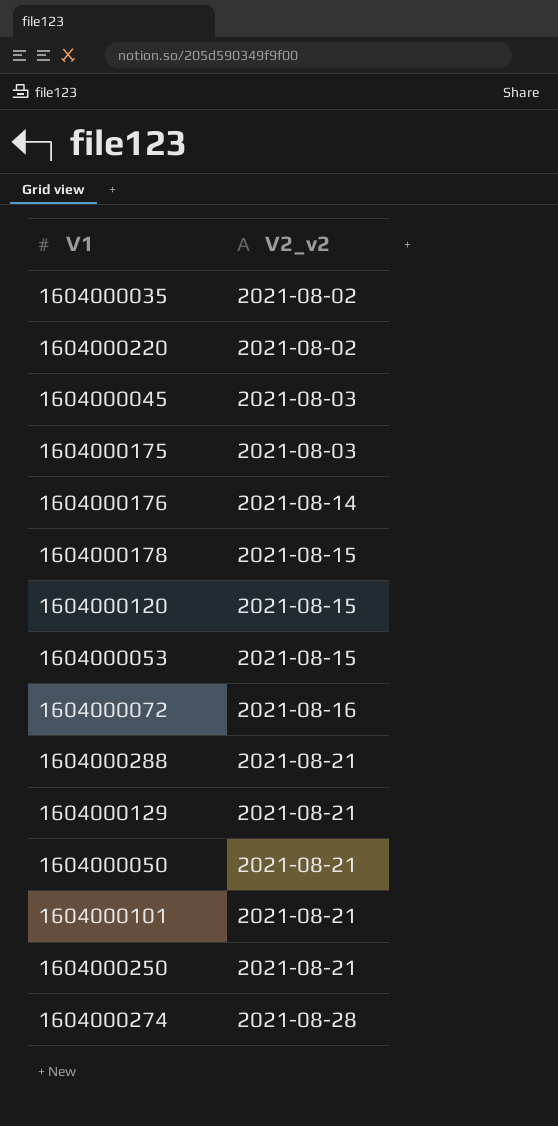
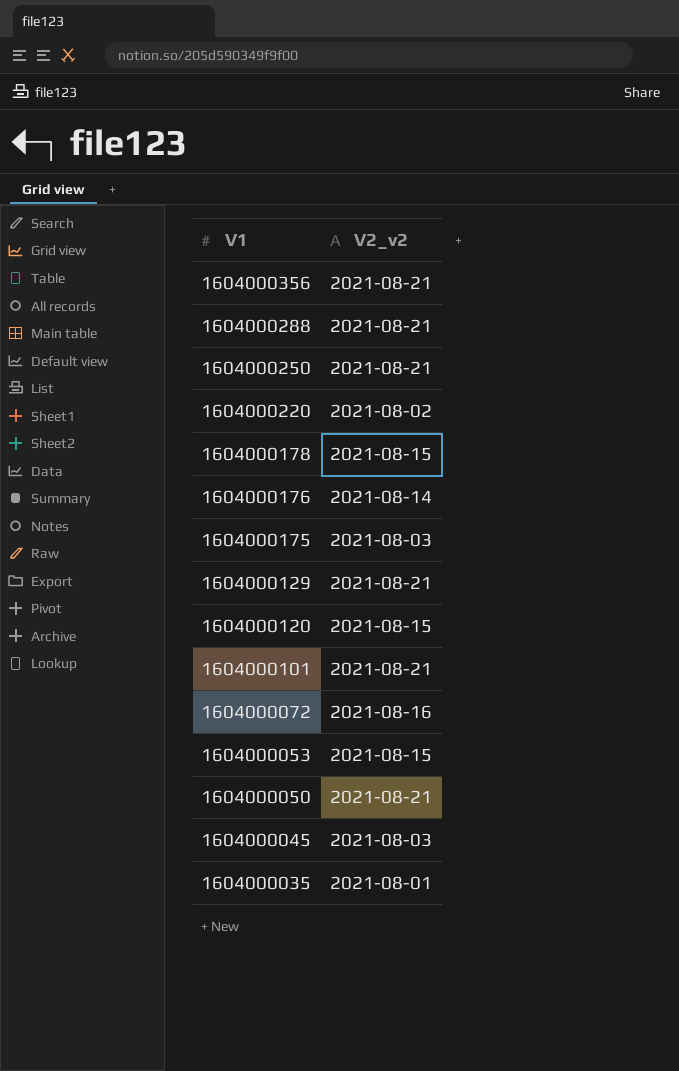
row order: V2_v2 ascending -> V1 descending
row 1604000274: 2021-08-28 -> none
row 1604000356: none -> 2021-08-21
1604000035 | V2_v2: 2021-08-02 -> 2021-08-01

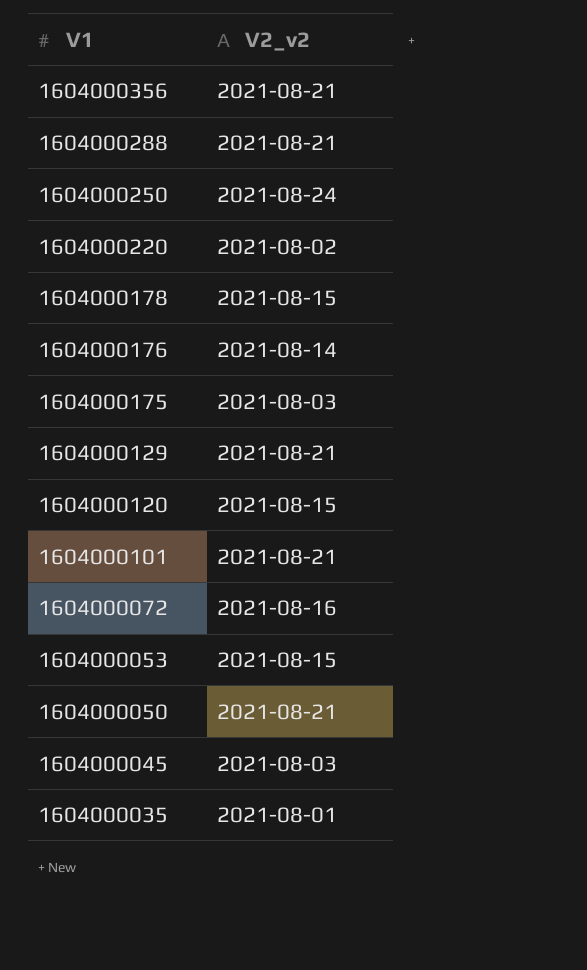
1604000250 | V2_v2: 2021-08-21 -> 2021-08-24

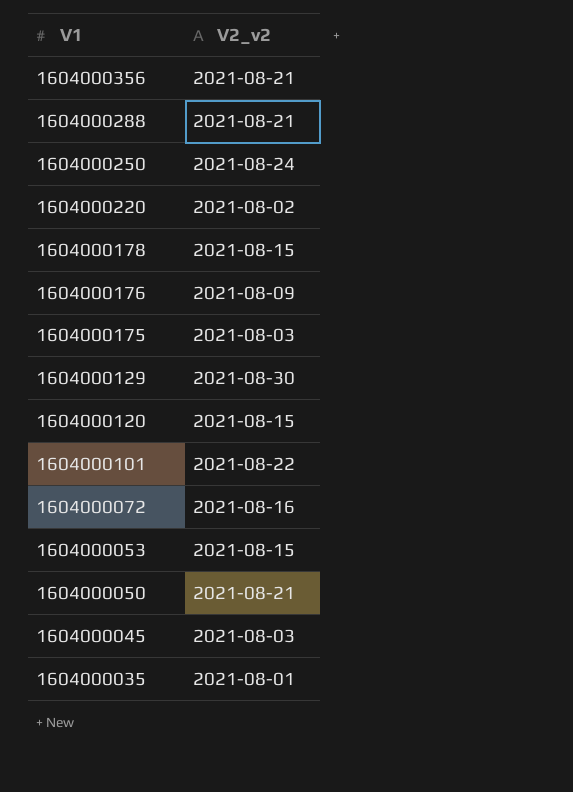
1604000176 | V2_v2: 2021-08-14 -> 2021-08-09
1604000129 | V2_v2: 2021-08-21 -> 2021-08-30
1604000101 | V2_v2: 2021-08-21 -> 2021-08-22

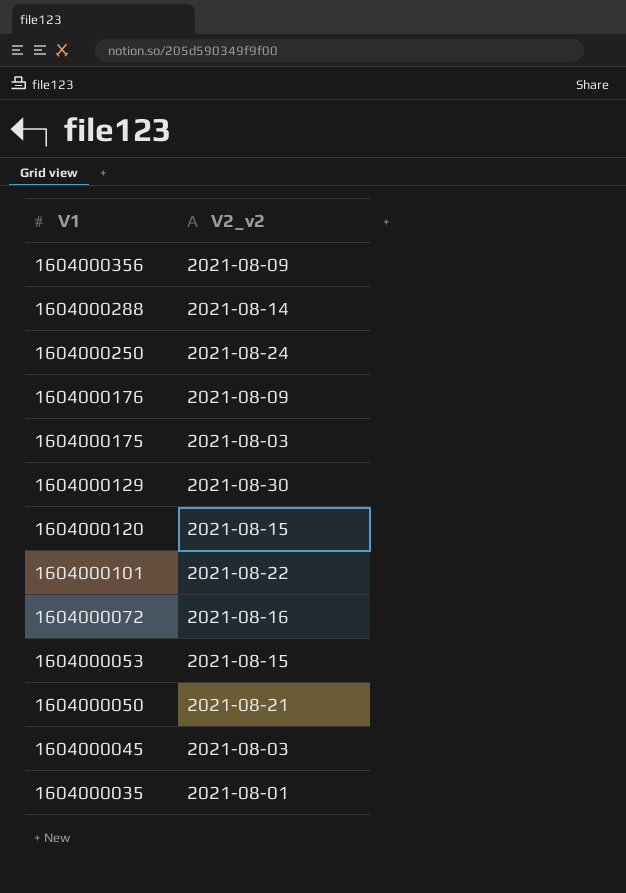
row 1604000220: 2021-08-02 -> none
row 1604000178: 2021-08-15 -> none
1604000356 | V2_v2: 2021-08-21 -> 2021-08-09
1604000288 | V2_v2: 2021-08-21 -> 2021-08-14

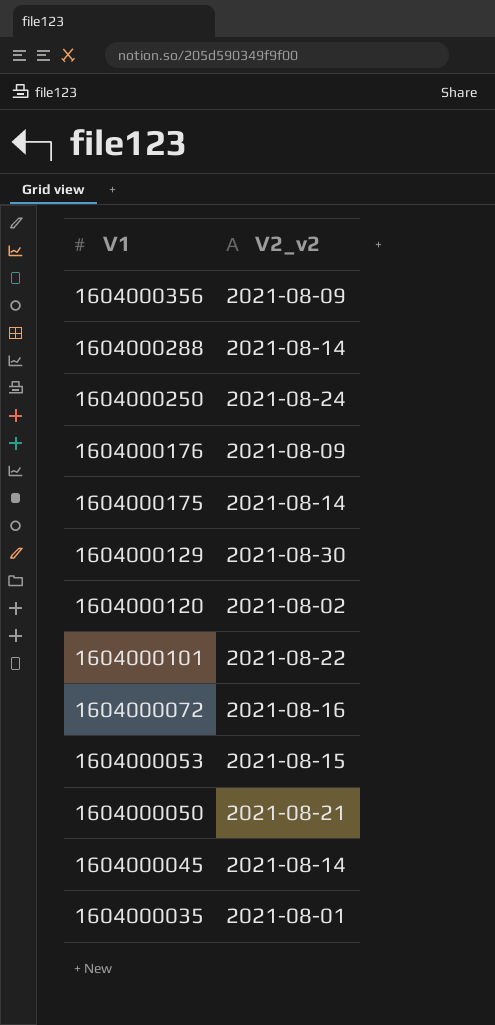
1604000175 | V2_v2: 2021-08-03 -> 2021-08-14
1604000120 | V2_v2: 2021-08-15 -> 2021-08-02
1604000045 | V2_v2: 2021-08-03 -> 2021-08-14

